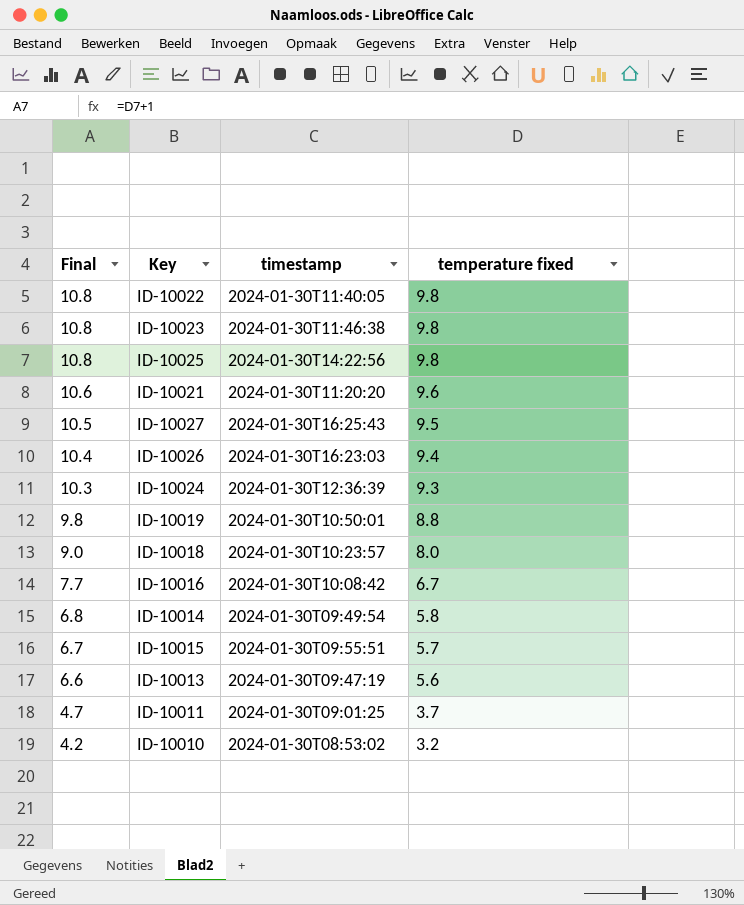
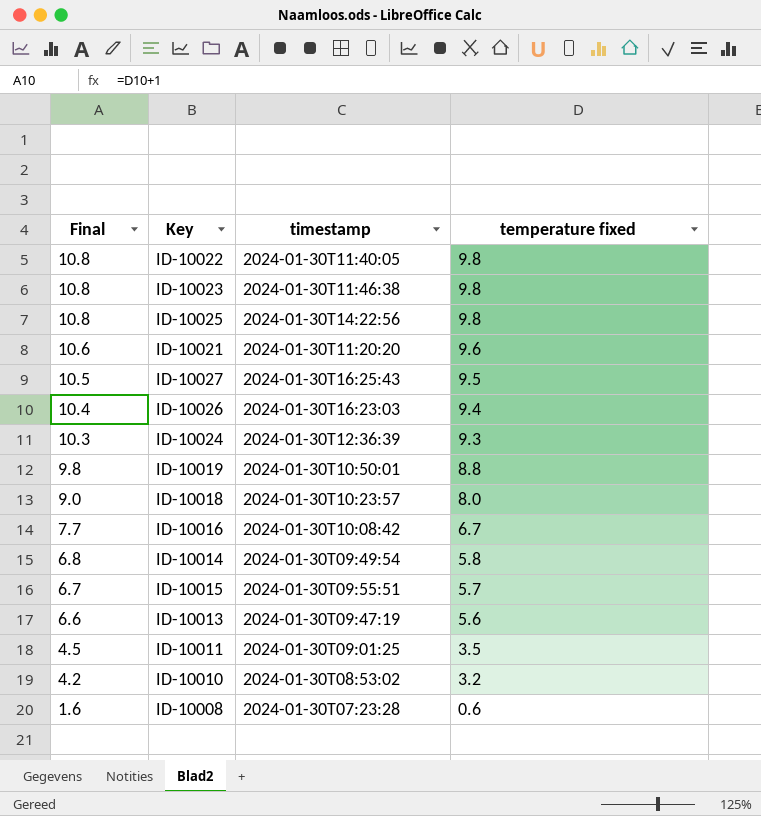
ID-10011 | Final: 4.7 -> 4.5
ID-10011 | temperature fixed: 3.7 -> 3.5
row ID-10008: none -> 1.6 | 2024-01-30T07:23:28 | 0.6

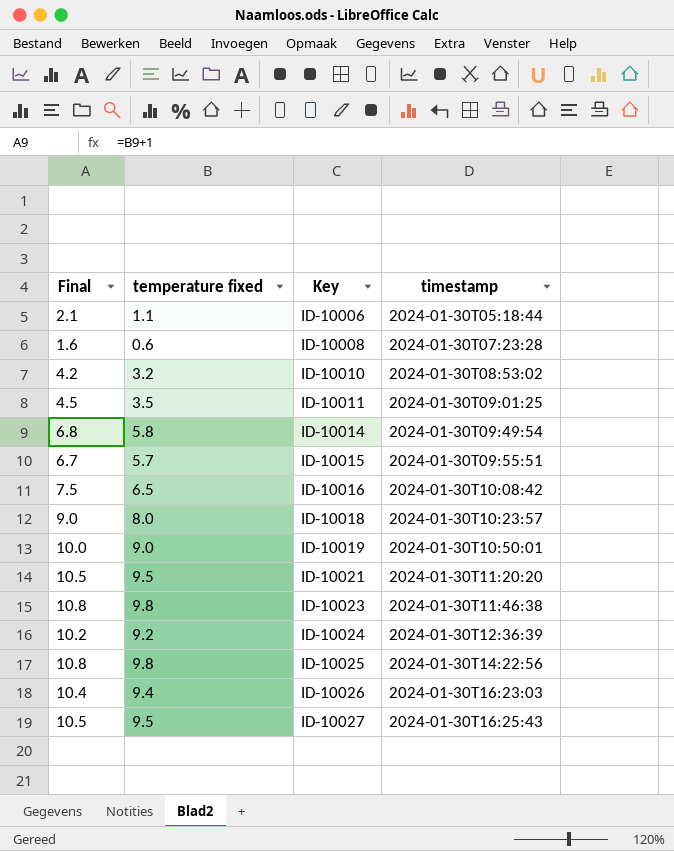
row order: Final descending -> Key ascending
column temperature fixed | position: 4 -> 2
row ID-10022: 10.8 | 2024-01-30T11:40:05 | 9.8 -> none
row ID-10013: 6.6 | 2024-01-30T09:47:19 | 5.6 -> none
row ID-10006: none -> 2.1 | 1.1 | 2024-01-30T05:18:44
ID-10016 | Final: 7.7 -> 7.5
ID-10016 | temperature fixed: 6.7 -> 6.5
ID-10019 | Final: 9.8 -> 10.0
ID-10019 | temperature fixed: 8.8 -> 9.0
ID-10021 | Final: 10.6 -> 10.5
ID-10021 | temperature fixed: 9.6 -> 9.5
ID-10024 | Final: 10.3 -> 10.2
ID-10024 | temperature fixed: 9.3 -> 9.2

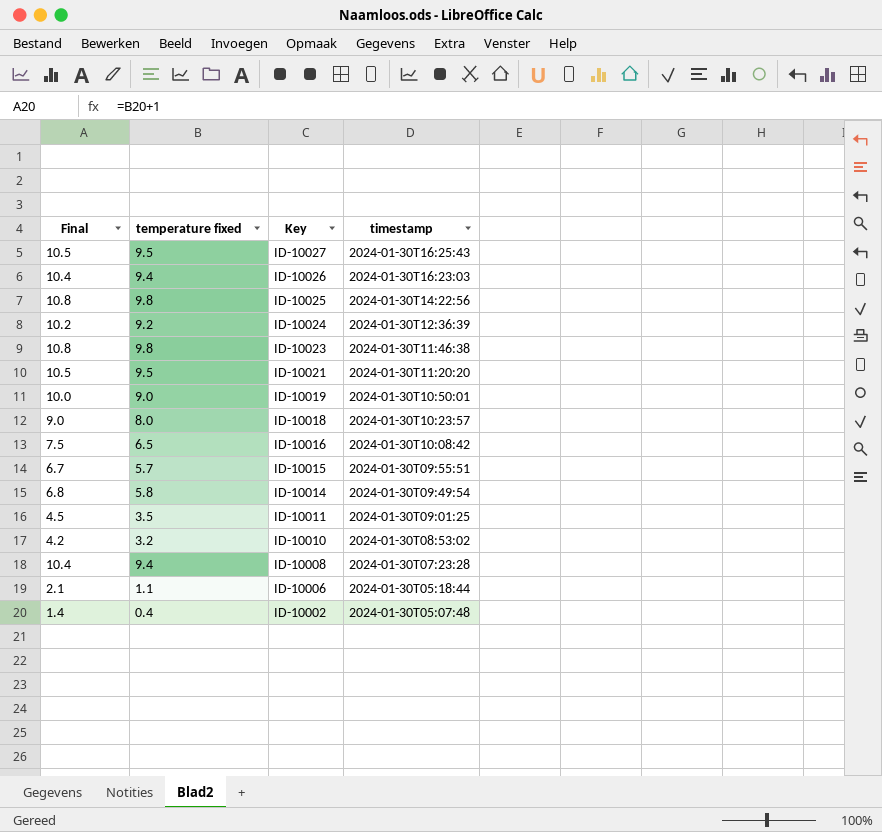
row order: Key ascending -> Key descending
ID-10008 | Final: 1.6 -> 10.4
ID-10008 | temperature fixed: 0.6 -> 9.4
row ID-10002: none -> 1.4 | 0.4 | 2024-01-30T05:07:48

